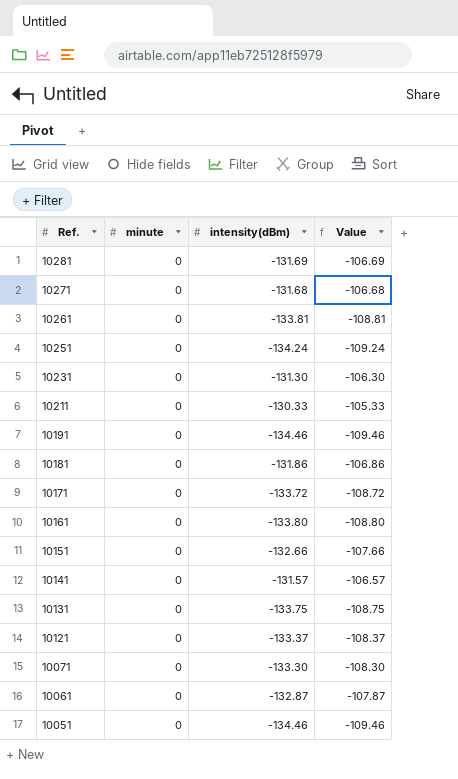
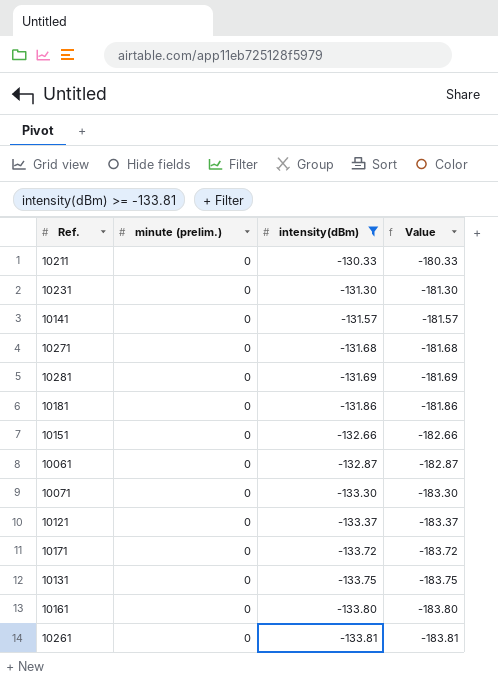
filter: none -> intensity(dBm) >= -133.81
row order: Ref. descending -> intensity(dBm) descending
column name: minute -> minute (prelim.)
column Value | formula: [intensity(dBm)] + 25 -> [intensity(dBm)] - 50

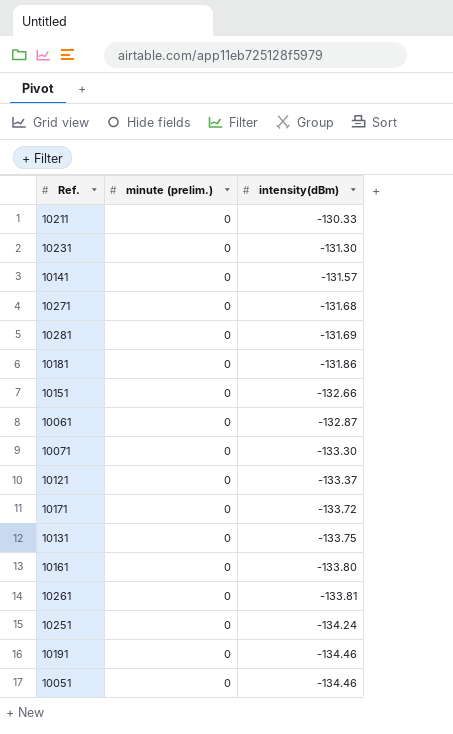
filter: intensity(dBm) >= -133.81 -> none
column Value | formula: [intensity(dBm)] - 50 -> none

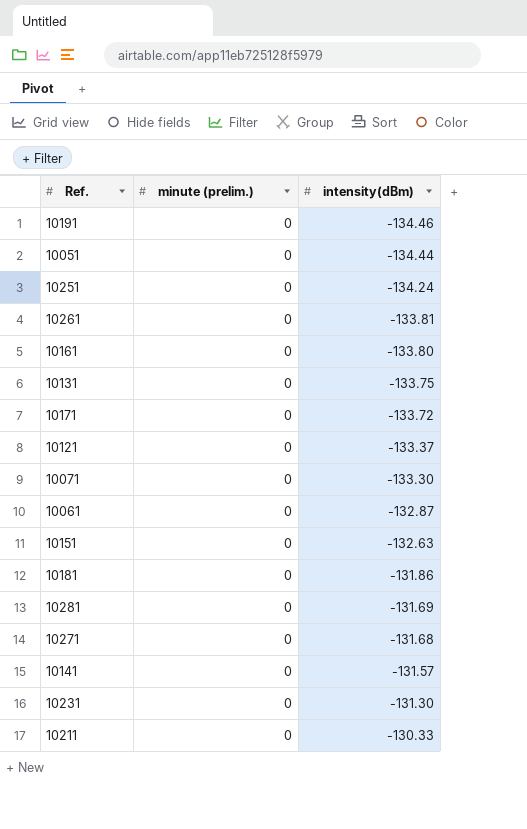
row order: intensity(dBm) descending -> intensity(dBm) ascending
10051 | intensity(dBm): -134.46 -> -134.44
10151 | intensity(dBm): -132.66 -> -132.63

